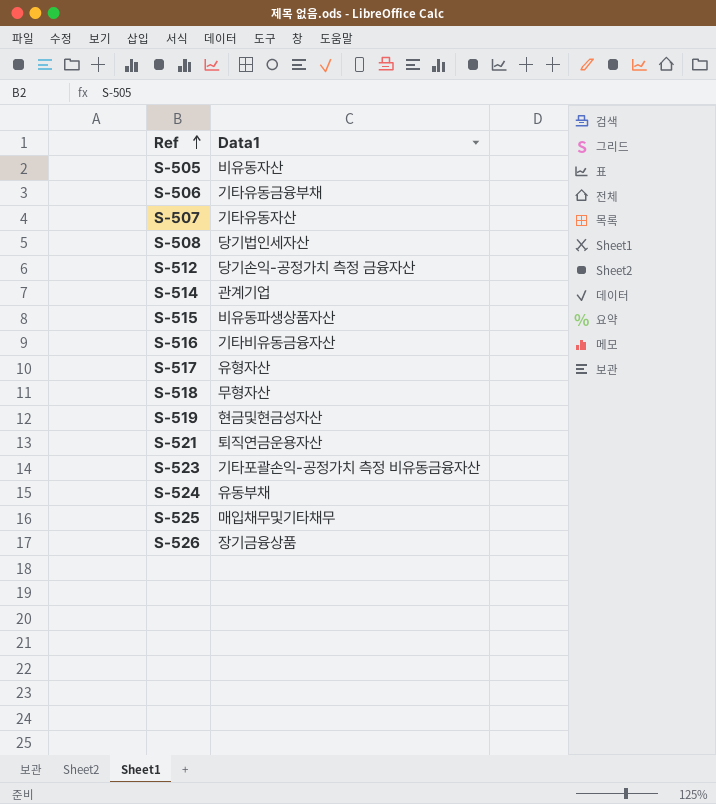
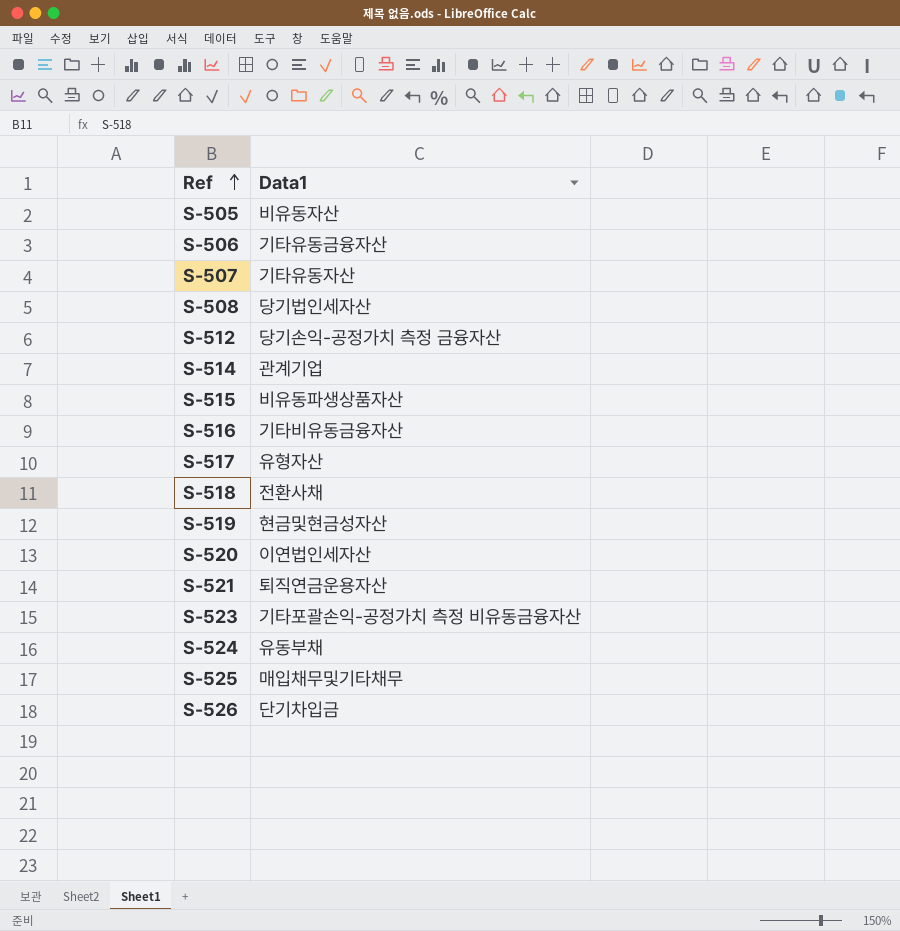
S-506 | Data1: 기타유동금융부채 -> 기타유동금융자산
S-518 | Data1: 무형자산 -> 전환사채
row S-520: none -> 이연법인세자산
S-526 | Data1: 장기금융상품 -> 단기차입금

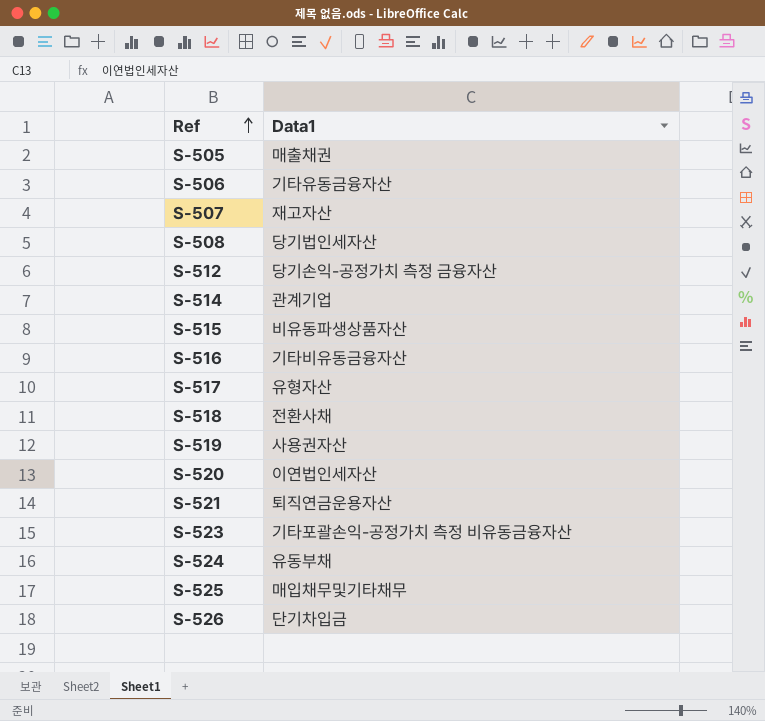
S-505 | Data1: 비유동자산 -> 매출채권
S-507 | Data1: 기타유동자산 -> 재고자산
S-519 | Data1: 현금및현금성자산 -> 사용권자산

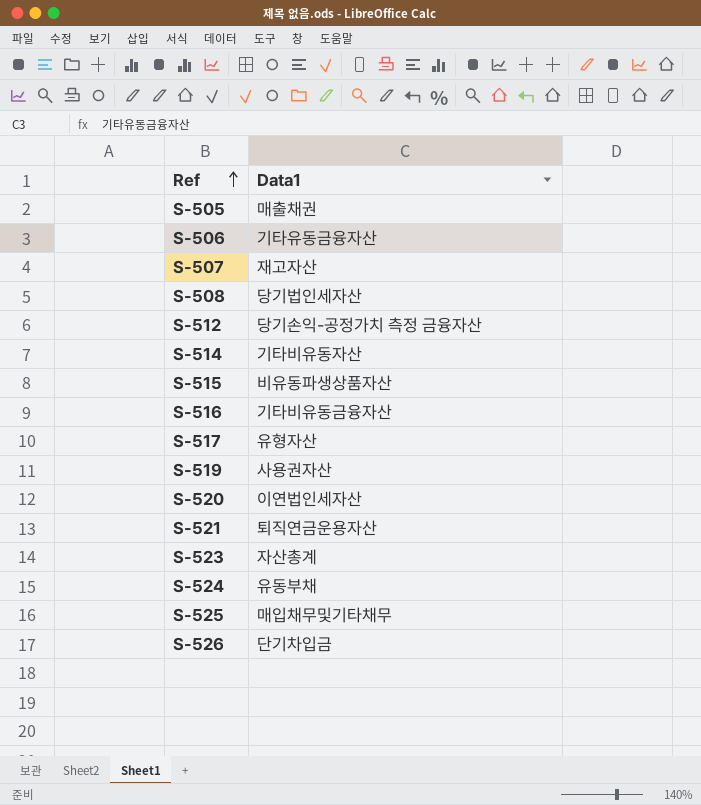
row S-518: 전환사채 -> none
S-514 | Data1: 관계기업 -> 기타비유동자산
S-523 | Data1: 기타포괄손익-공정가치 측정 비유동금융자산 -> 자산총계

